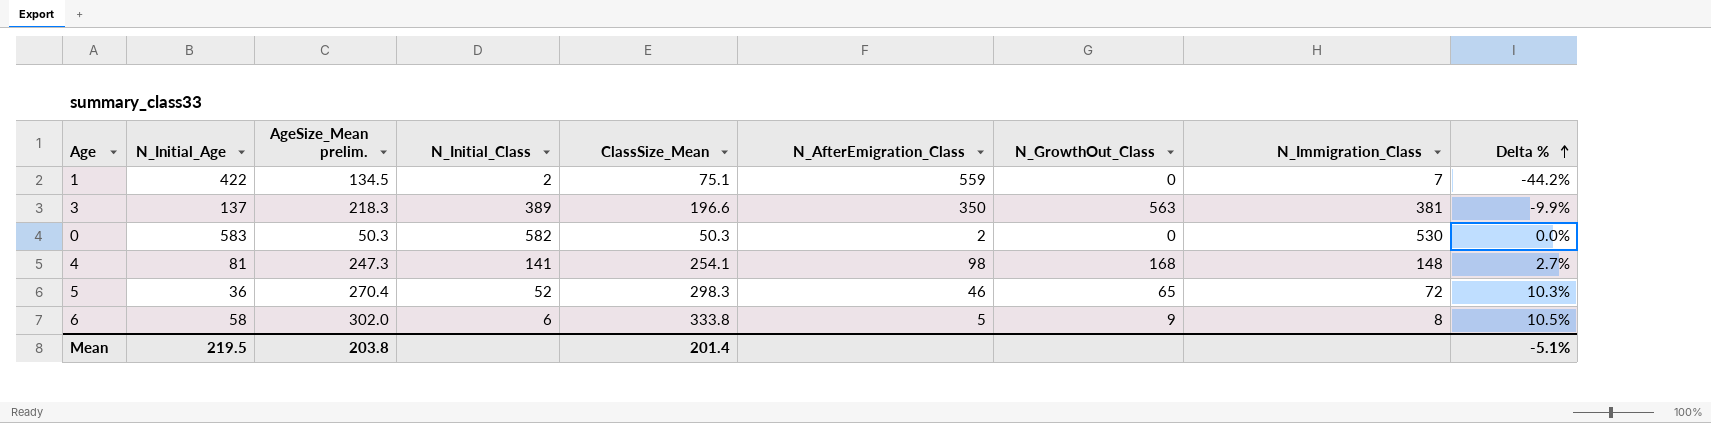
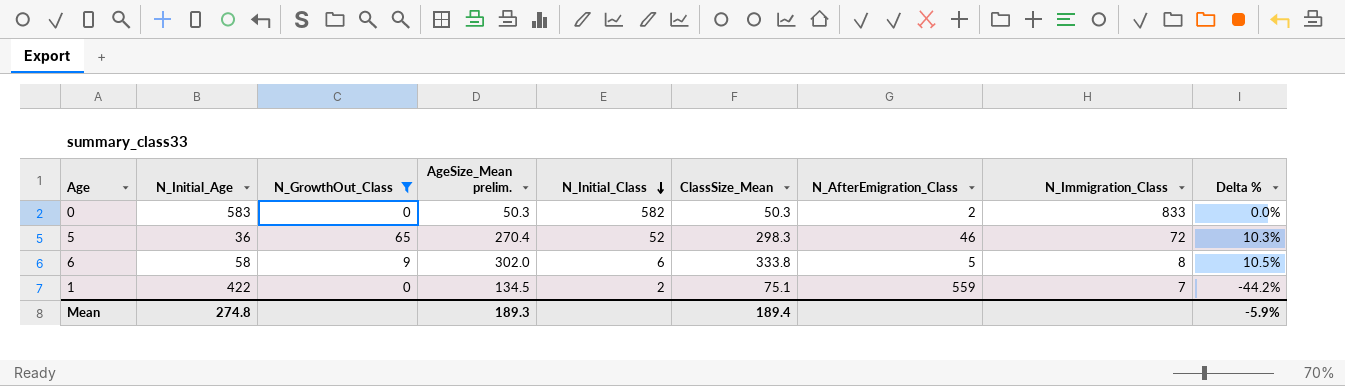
filter: none -> N_GrowthOut_Class <= 65
row order: Delta % ascending -> N_Initial_Class descending
column N_GrowthOut_Class | position: 7 -> 3
0 | N_Immigration_Class: 530 -> 833
Mean | N_Initial_Age: 219.5 -> 274.8
Mean | AgeSize_Mean prelim.: 203.8 -> 189.3
Mean | ClassSize_Mean: 201.4 -> 189.4
Mean | Delta %: -5.1% -> -5.9%

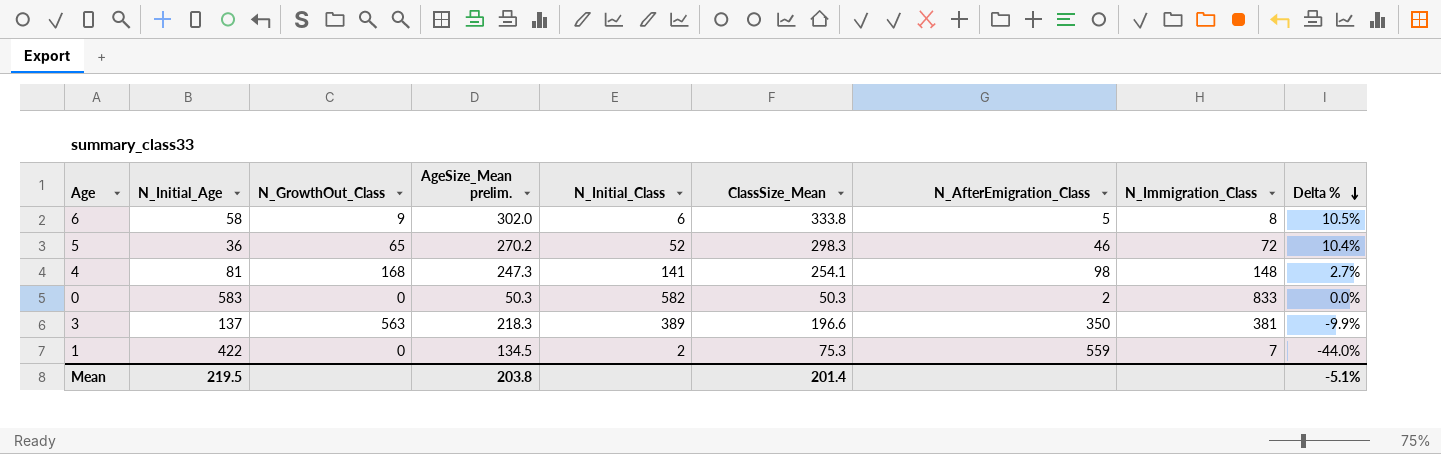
filter: N_GrowthOut_Class <= 65 -> none
row order: N_Initial_Class descending -> Delta % descending
5 | AgeSize_Mean prelim.: 270.4 -> 270.2
5 | Delta %: 10.3% -> 10.4%
1 | ClassSize_Mean: 75.1 -> 75.3
1 | Delta %: -44.2% -> -44.0%
Mean | N_Initial_Age: 274.8 -> 219.5
Mean | AgeSize_Mean prelim.: 189.3 -> 203.8
Mean | ClassSize_Mean: 189.4 -> 201.4
Mean | Delta %: -5.9% -> -5.1%

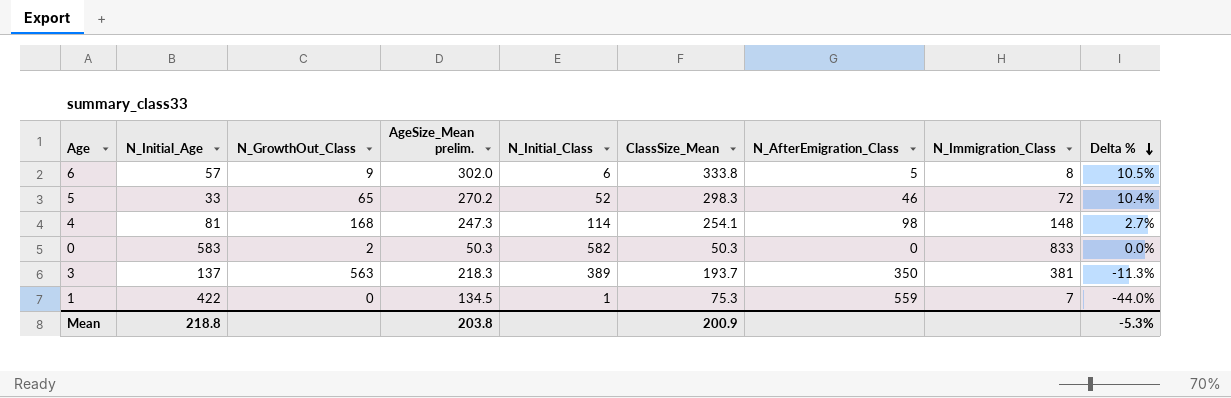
6 | N_Initial_Age: 58 -> 57
5 | N_Initial_Age: 36 -> 33
4 | N_Initial_Class: 141 -> 114
0 | N_GrowthOut_Class: 0 -> 2
0 | N_AfterEmigration_Class: 2 -> 0
3 | ClassSize_Mean: 196.6 -> 193.7
3 | Delta %: -9.9% -> -11.3%
1 | N_Initial_Class: 2 -> 1
Mean | N_Initial_Age: 219.5 -> 218.8
Mean | ClassSize_Mean: 201.4 -> 200.9
Mean | Delta %: -5.1% -> -5.3%

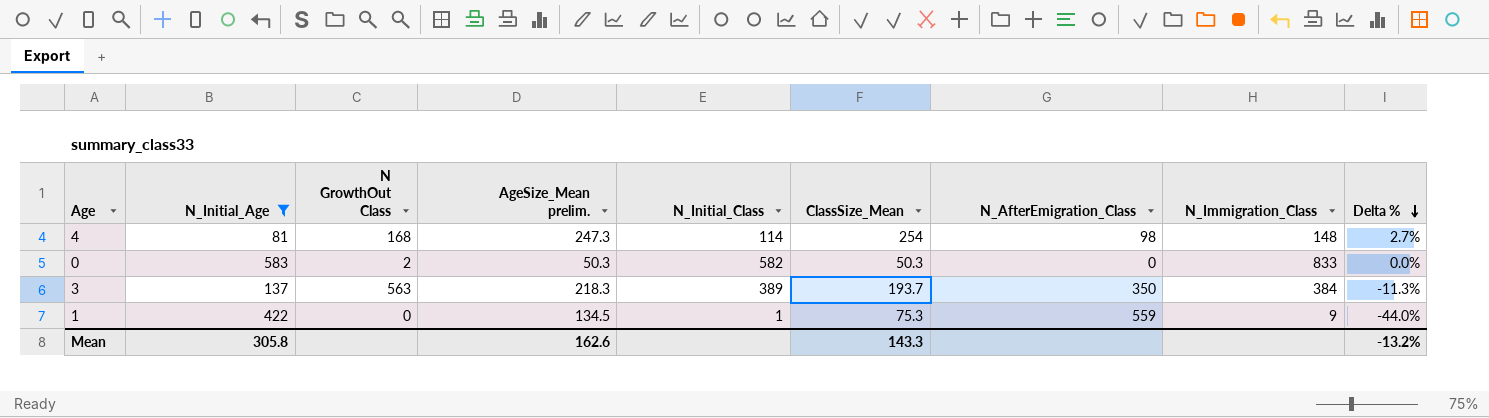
filter: none -> N_Initial_Age >= 81
column name: N_GrowthOut_Class -> N GrowthOut Class
4 | ClassSize_Mean: 254.1 -> 254
3 | N_Immigration_Class: 381 -> 384
1 | N_Immigration_Class: 7 -> 9
Mean | N_Initial_Age: 218.8 -> 305.8
Mean | AgeSize_Mean prelim.: 203.8 -> 162.6
Mean | ClassSize_Mean: 200.9 -> 143.3
Mean | Delta %: -5.3% -> -13.2%

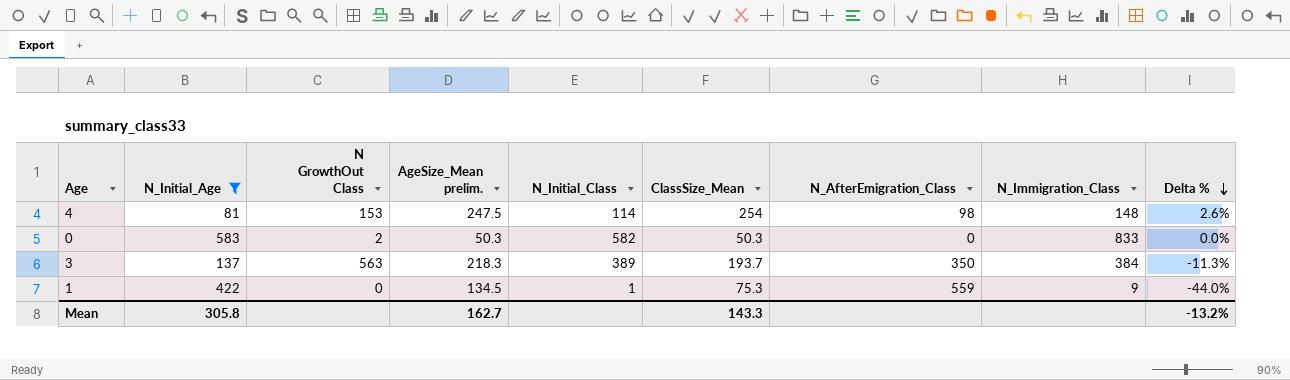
4 | N GrowthOut Class: 168 -> 153
4 | AgeSize_Mean prelim.: 247.3 -> 247.5
4 | Delta %: 2.7% -> 2.6%
Mean | AgeSize_Mean prelim.: 162.6 -> 162.7

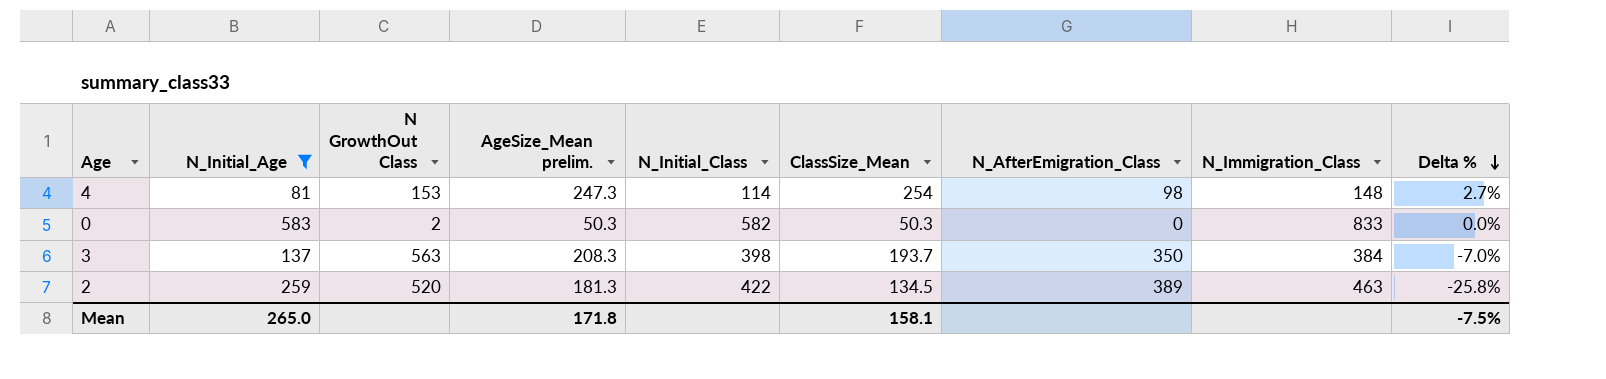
row 1: 422 | 0 | 134.5 | 1 | 75.3 | 559 | 9 | -44.0% -> none
4 | AgeSize_Mean prelim.: 247.5 -> 247.3
4 | Delta %: 2.6% -> 2.7%
3 | AgeSize_Mean prelim.: 218.3 -> 208.3
3 | N_Initial_Class: 389 -> 398
3 | Delta %: -11.3% -> -7.0%
row 2: none -> 259 | 520 | 181.3 | 422 | 134.5 | 389 | 463 | -25.8%
Mean | N_Initial_Age: 305.8 -> 265.0
Mean | AgeSize_Mean prelim.: 162.7 -> 171.8
Mean | ClassSize_Mean: 143.3 -> 158.1
Mean | Delta %: -13.2% -> -7.5%

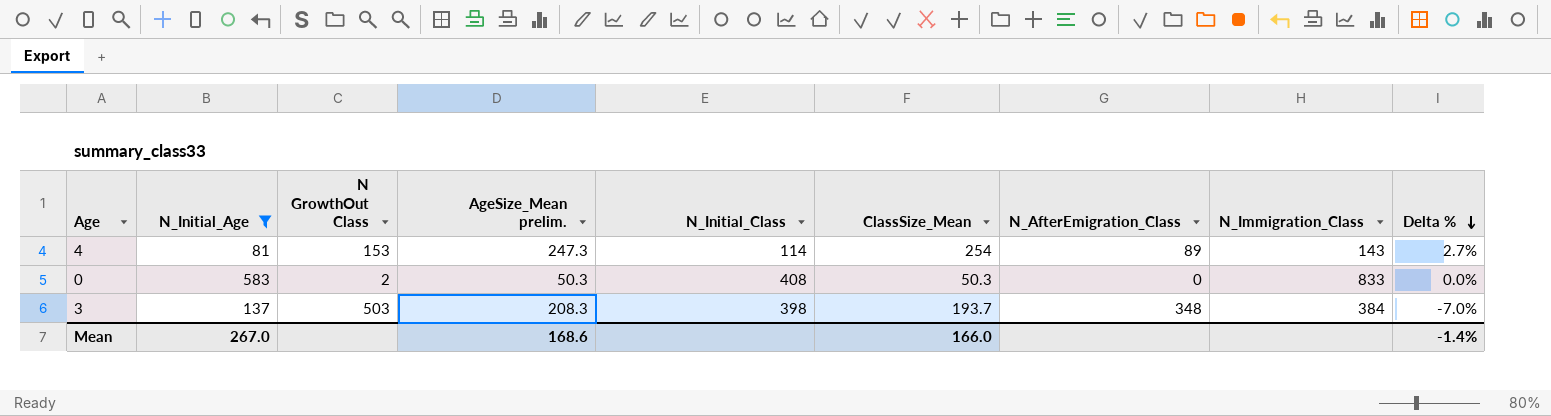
row 2: 259 | 520 | 181.3 | 422 | 134.5 | 389 | 463 | -25.8% -> none
4 | N_AfterEmigration_Class: 98 -> 89
4 | N_Immigration_Class: 148 -> 143
0 | N_Initial_Class: 582 -> 408
3 | N GrowthOut Class: 563 -> 503
3 | N_AfterEmigration_Class: 350 -> 348
Mean | N_Initial_Age: 265.0 -> 267.0
Mean | AgeSize_Mean prelim.: 171.8 -> 168.6
Mean | ClassSize_Mean: 158.1 -> 166.0
Mean | Delta %: -7.5% -> -1.4%

